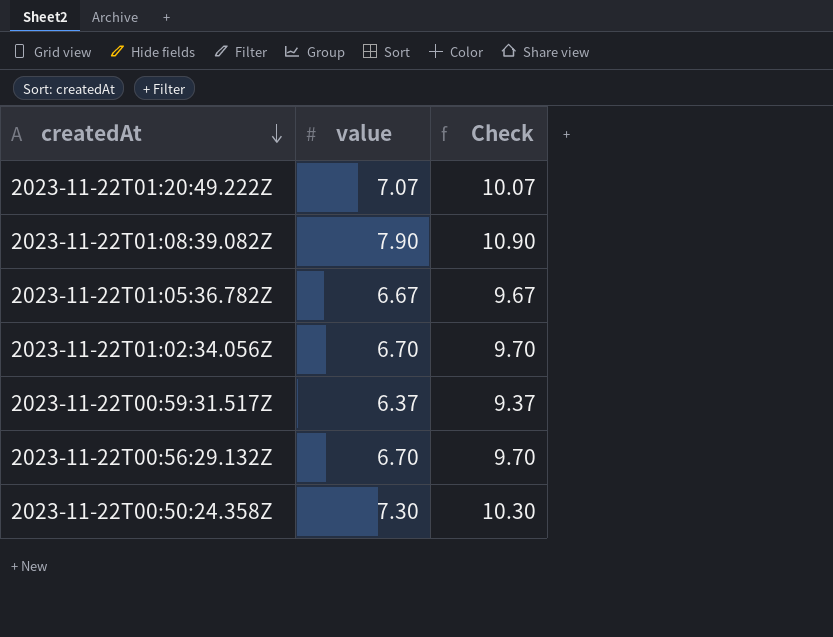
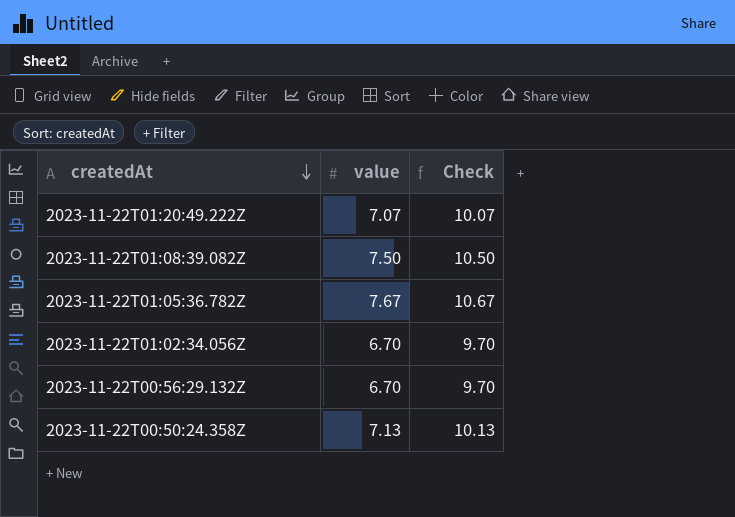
row 2023-11-22T00:59:31.517Z: 6.37 | 9.37 -> none
2023-11-22T01:08:39.082Z | value: 7.90 -> 7.50
2023-11-22T01:08:39.082Z | Check: 10.90 -> 10.50
2023-11-22T01:05:36.782Z | value: 6.67 -> 7.67
2023-11-22T01:05:36.782Z | Check: 9.67 -> 10.67
2023-11-22T00:50:24.358Z | value: 7.30 -> 7.13
2023-11-22T00:50:24.358Z | Check: 10.30 -> 10.13

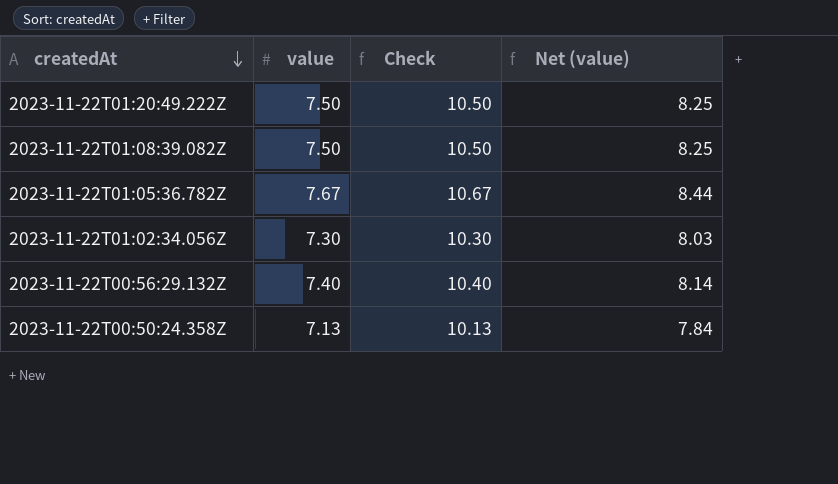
column Net (value) | formula: none -> [value] * 1.1
2023-11-22T01:20:49.222Z | value: 7.07 -> 7.50
2023-11-22T01:20:49.222Z | Check: 10.07 -> 10.50
2023-11-22T01:02:34.056Z | value: 6.70 -> 7.30
2023-11-22T01:02:34.056Z | Check: 9.70 -> 10.30
2023-11-22T00:56:29.132Z | value: 6.70 -> 7.40
2023-11-22T00:56:29.132Z | Check: 9.70 -> 10.40

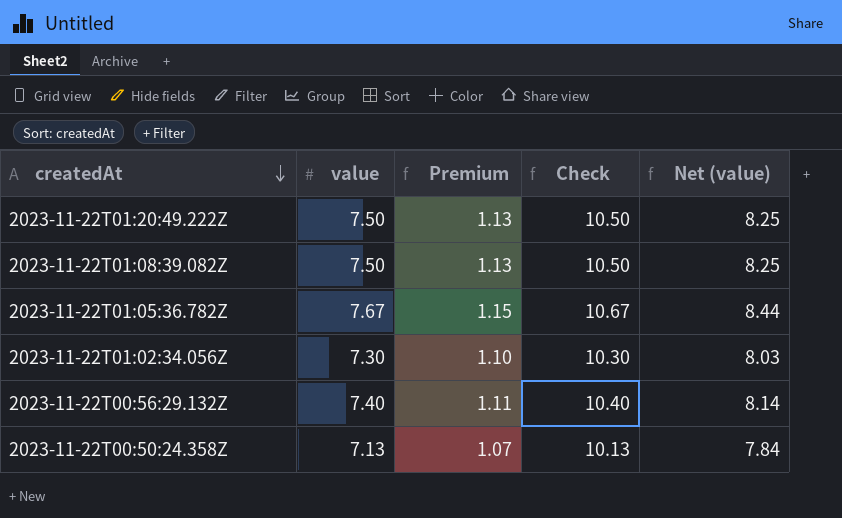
column Premium | formula: none -> [value] * 0.15

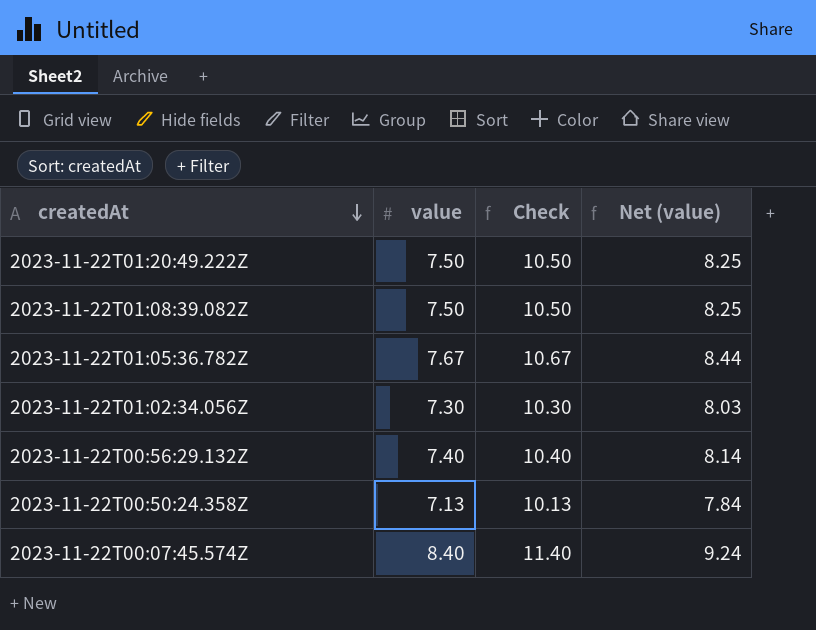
column Premium | formula: [value] * 0.15 -> none
row 2023-11-22T00:07:45.574Z: none -> 8.40 | 11.40 | 9.24

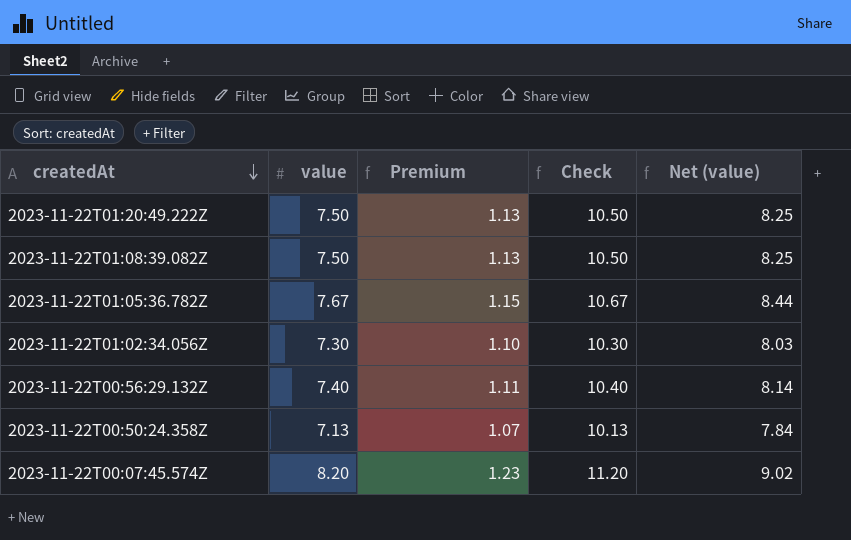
column Premium | formula: none -> [value] * 0.15
2023-11-22T00:07:45.574Z | value: 8.40 -> 8.20
2023-11-22T00:07:45.574Z | Check: 11.40 -> 11.20
2023-11-22T00:07:45.574Z | Net (value): 9.24 -> 9.02

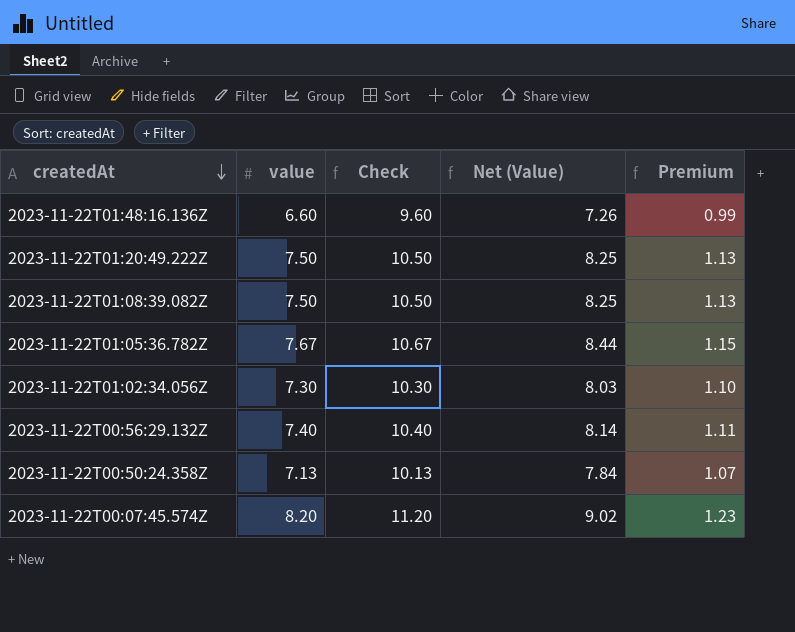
column name: Net (value) -> Net (Value)
column Premium | position: 3 -> 5
row 2023-11-22T01:48:16.136Z: none -> 6.60 | 9.60 | 7.26 | 0.99

